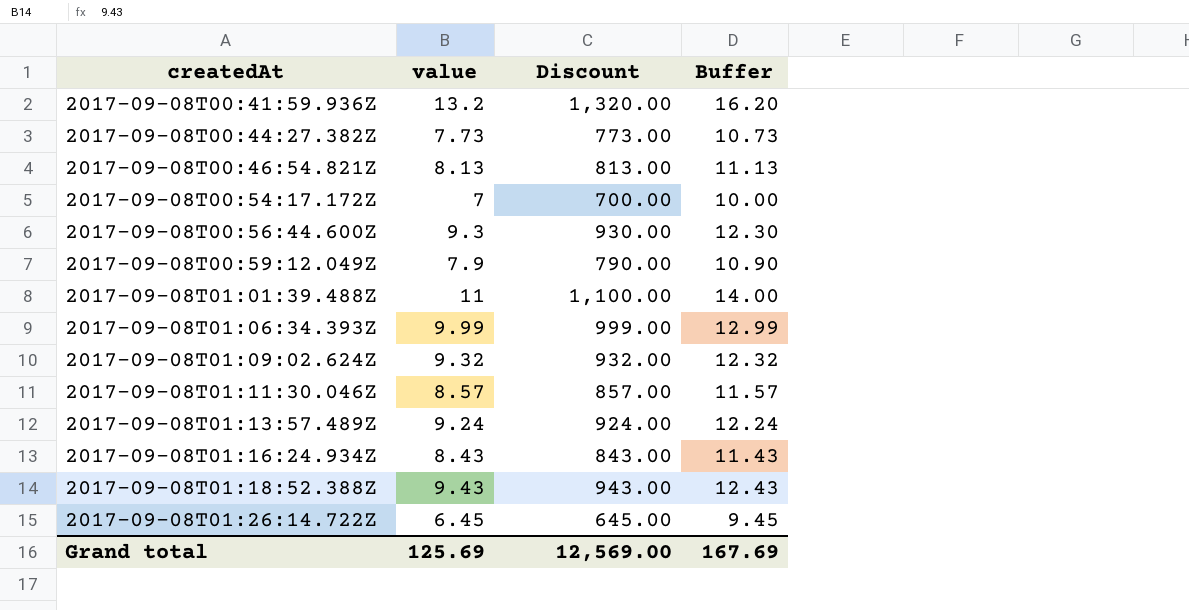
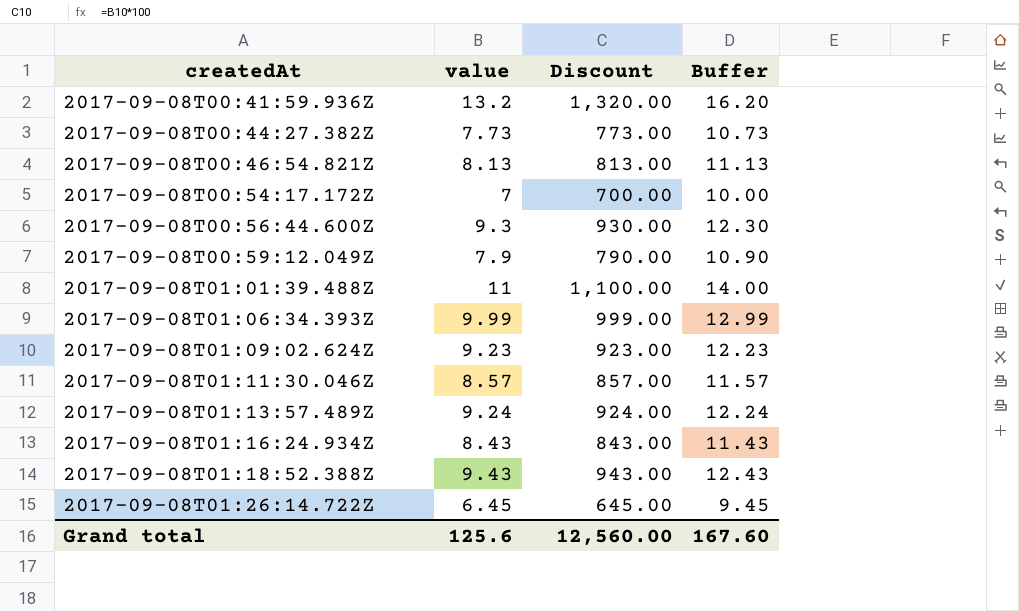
2017-09-08T01:09:02.624Z | value: 9.32 -> 9.23
2017-09-08T01:09:02.624Z | Discount: 932.00 -> 923.00
2017-09-08T01:09:02.624Z | Buffer: 12.32 -> 12.23
Grand total | value: 125.69 -> 125.6
Grand total | Discount: 12,569.00 -> 12,560.00
Grand total | Buffer: 167.69 -> 167.60

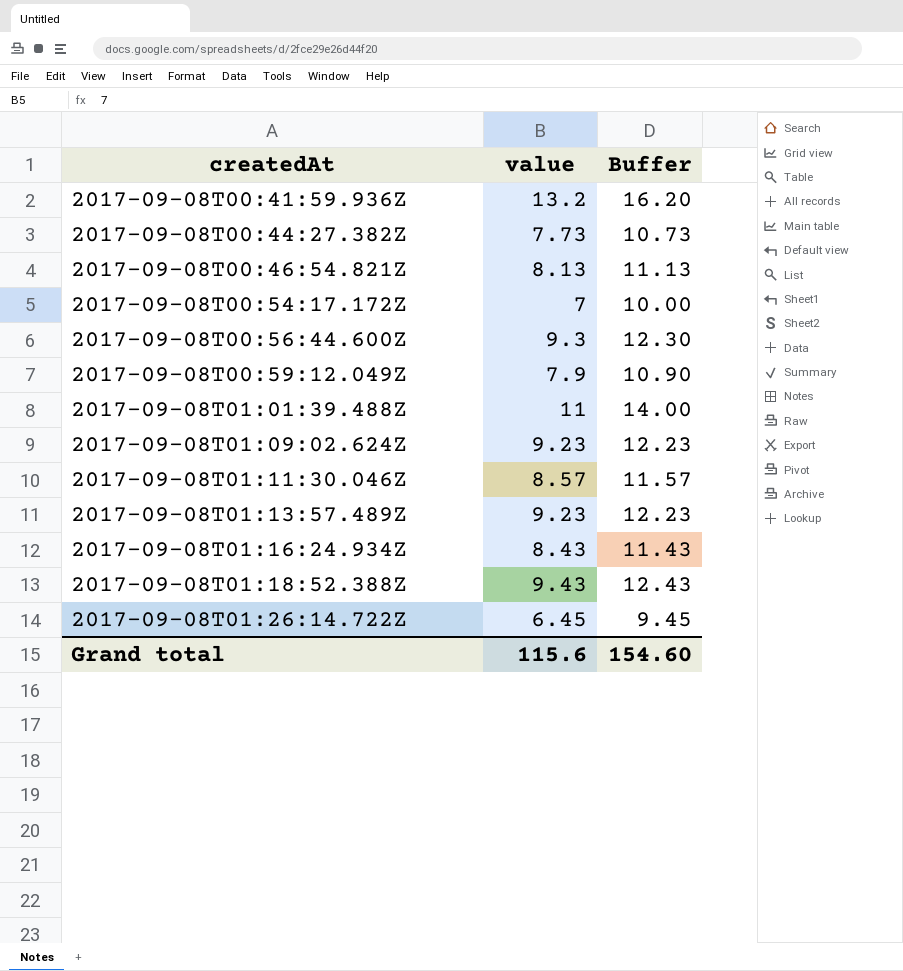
column Discount | formula: [value] * 100 -> none
row 2017-09-08T01:06:34.393Z: 9.99 | 999.00 | 12.99 -> none
2017-09-08T01:13:57.489Z | value: 9.24 -> 9.23
2017-09-08T01:13:57.489Z | Buffer: 12.24 -> 12.23
Grand total | value: 125.6 -> 115.6
Grand total | Buffer: 167.60 -> 154.60

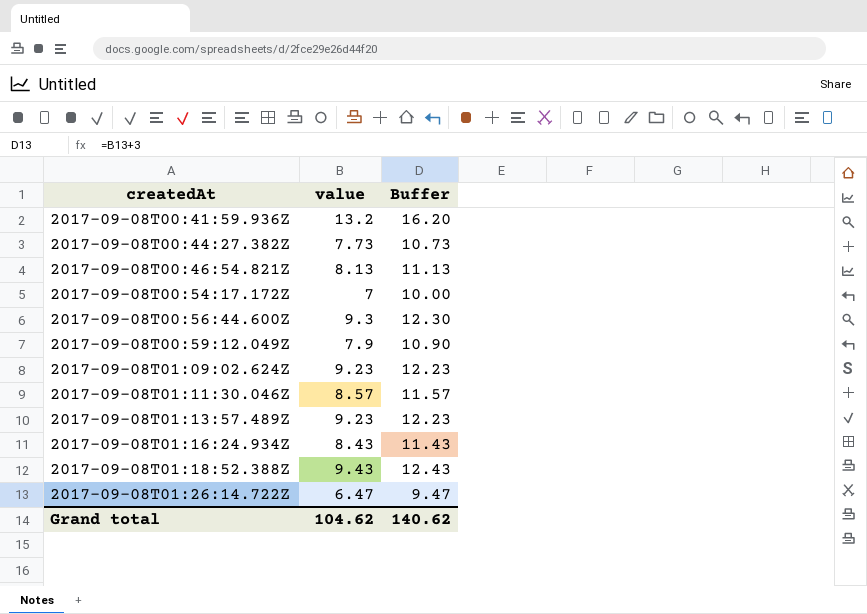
row 2017-09-08T01:01:39.488Z: 11 | 14.00 -> none
2017-09-08T01:26:14.722Z | value: 6.45 -> 6.47
2017-09-08T01:26:14.722Z | Buffer: 9.45 -> 9.47
Grand total | value: 115.6 -> 104.62
Grand total | Buffer: 154.60 -> 140.62

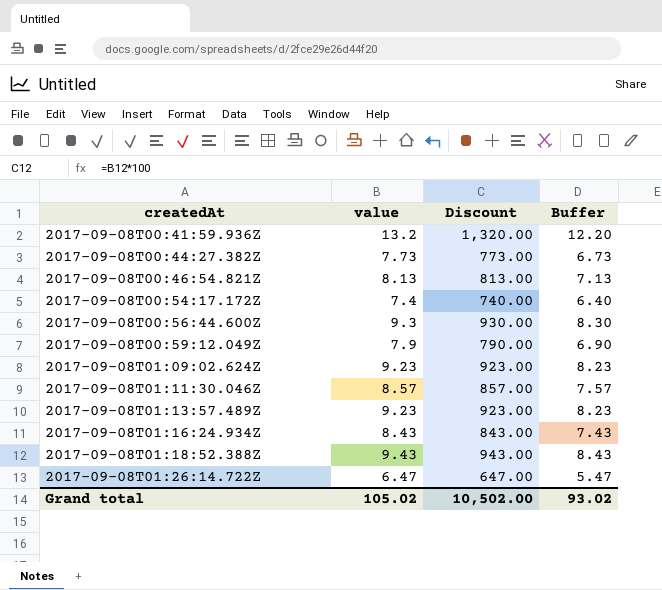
column Discount | formula: none -> [value] * 100
column Buffer | formula: [value] + 3 -> [value] - 1
2017-09-08T00:54:17.172Z | value: 7 -> 7.4
Grand total | value: 104.62 -> 105.02
Grand total | Buffer: 140.62 -> 93.02

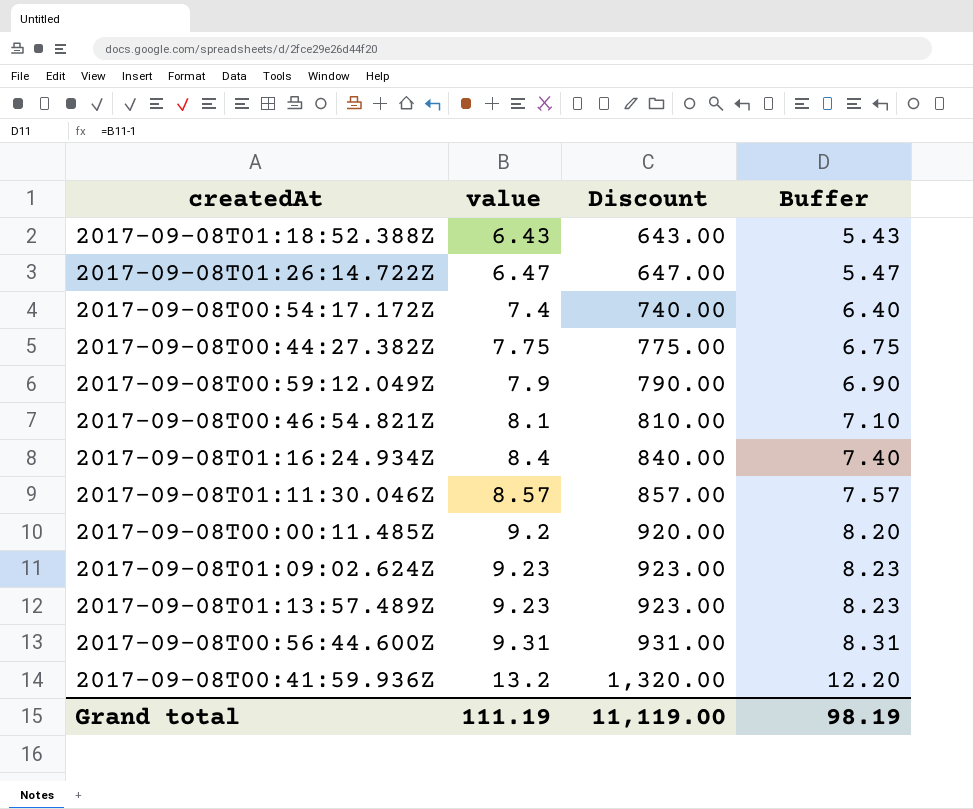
row order: createdAt ascending -> value ascending
2017-09-08T01:18:52.388Z | value: 9.43 -> 6.43
2017-09-08T01:18:52.388Z | Discount: 943.00 -> 643.00
2017-09-08T01:18:52.388Z | Buffer: 8.43 -> 5.43
2017-09-08T00:44:27.382Z | value: 7.73 -> 7.75
2017-09-08T00:44:27.382Z | Discount: 773.00 -> 775.00
2017-09-08T00:44:27.382Z | Buffer: 6.73 -> 6.75
2017-09-08T00:46:54.821Z | value: 8.13 -> 8.1
2017-09-08T00:46:54.821Z | Discount: 813.00 -> 810.00
2017-09-08T00:46:54.821Z | Buffer: 7.13 -> 7.10
2017-09-08T01:16:24.934Z | value: 8.43 -> 8.4
2017-09-08T01:16:24.934Z | Discount: 843.00 -> 840.00
2017-09-08T01:16:24.934Z | Buffer: 7.43 -> 7.40
row 2017-09-08T00:00:11.485Z: none -> 9.2 | 920.00 | 8.20
2017-09-08T00:56:44.600Z | value: 9.3 -> 9.31
2017-09-08T00:56:44.600Z | Discount: 930.00 -> 931.00
2017-09-08T00:56:44.600Z | Buffer: 8.30 -> 8.31
Grand total | value: 105.02 -> 111.19
Grand total | Discount: 10,502.00 -> 11,119.00
Grand total | Buffer: 93.02 -> 98.19

